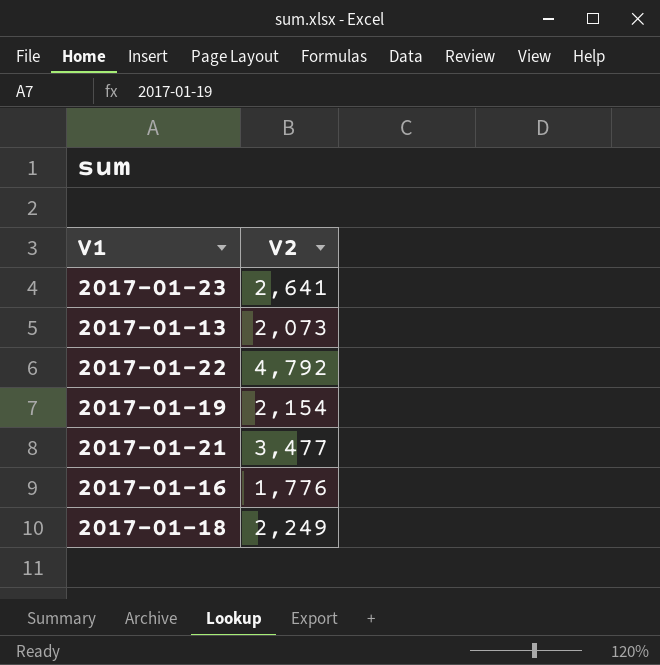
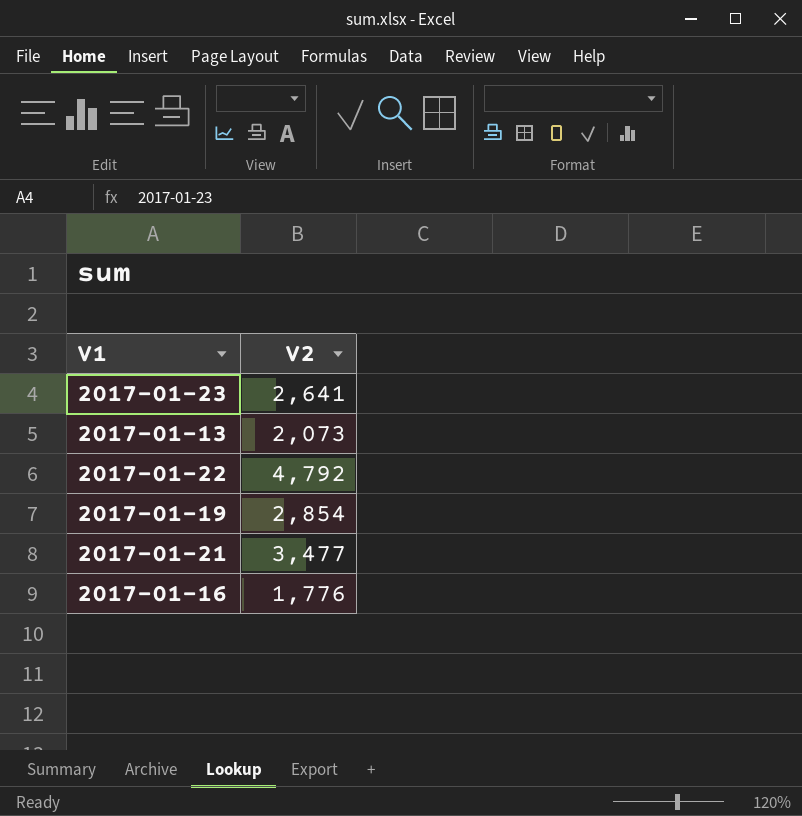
row 2017-01-18: 2,249 -> none
2017-01-19 | V2: 2,154 -> 2,854

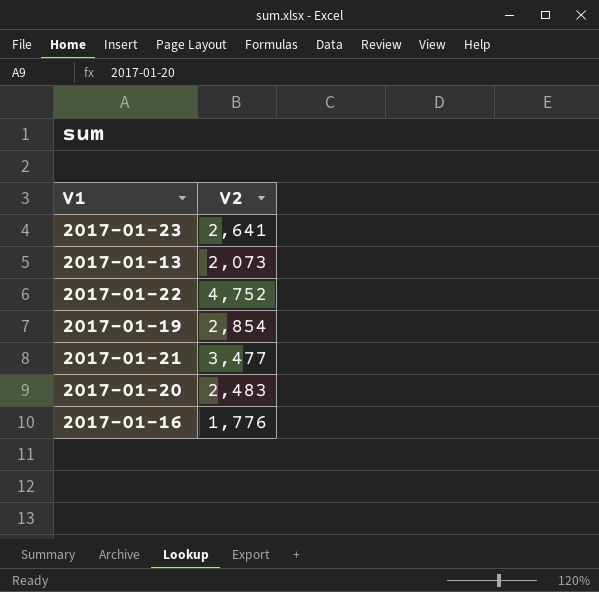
2017-01-22 | V2: 4,792 -> 4,752
row 2017-01-20: none -> 2,483

